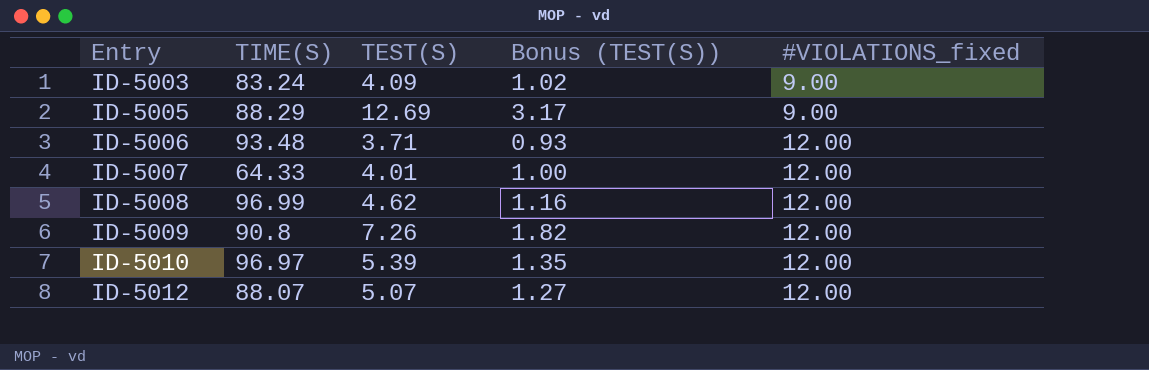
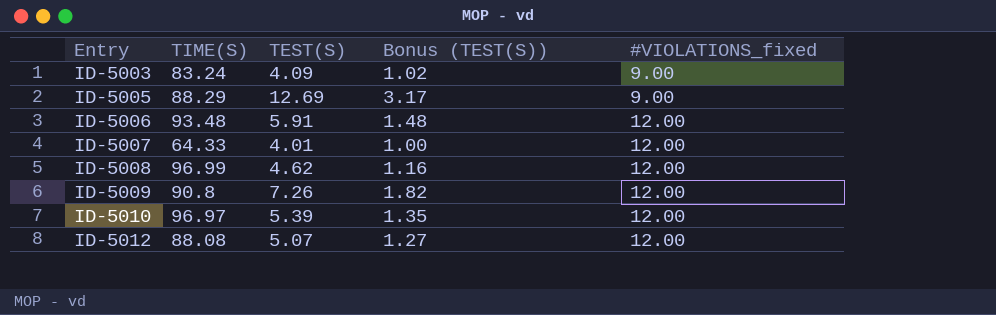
ID-5006 | TEST(S): 3.71 -> 5.91
ID-5006 | Bonus (TEST(S)): 0.93 -> 1.48
ID-5012 | TIME(S): 88.07 -> 88.08

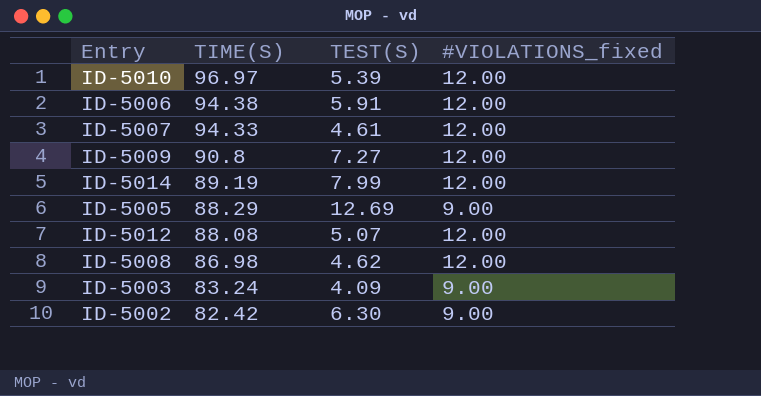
row order: Entry ascending -> TIME(S) descending
column Bonus (TEST(S)) | formula: [TEST(S)] * 0.25 -> none
ID-5006 | TIME(S): 93.48 -> 94.38
ID-5007 | TIME(S): 64.33 -> 94.33
ID-5007 | TEST(S): 4.01 -> 4.61
ID-5009 | TEST(S): 7.26 -> 7.27
row ID-5014: none -> 89.19 | 7.99 | 12.00
ID-5008 | TIME(S): 96.99 -> 86.98
row ID-5002: none -> 82.42 | 6.30 | 9.00

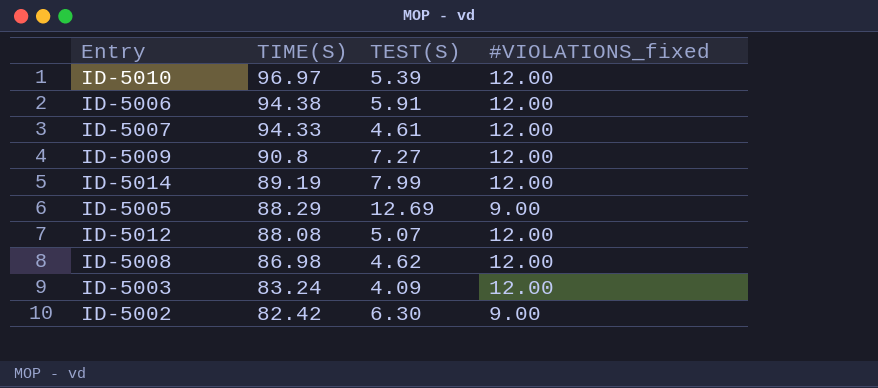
ID-5003 | #VIOLATIONS_fixed: 9.00 -> 12.00

